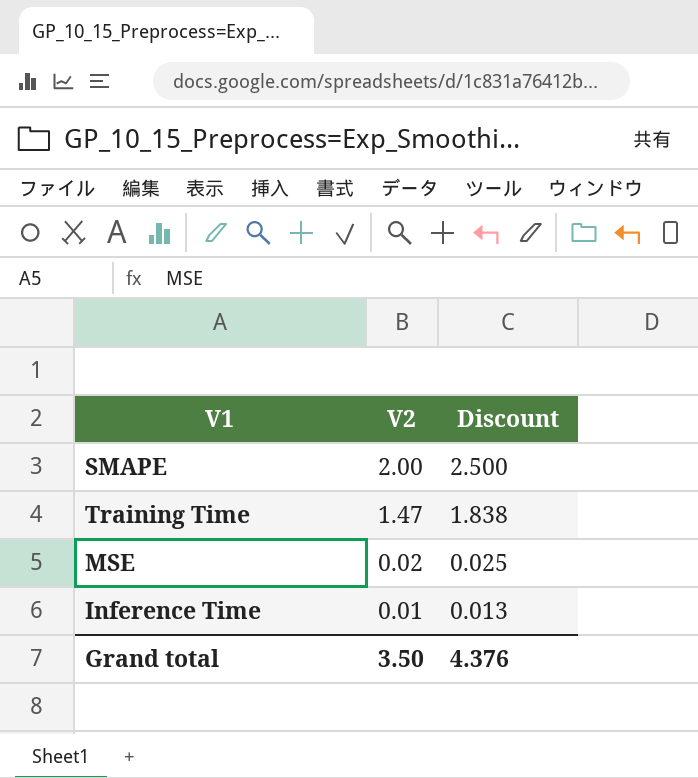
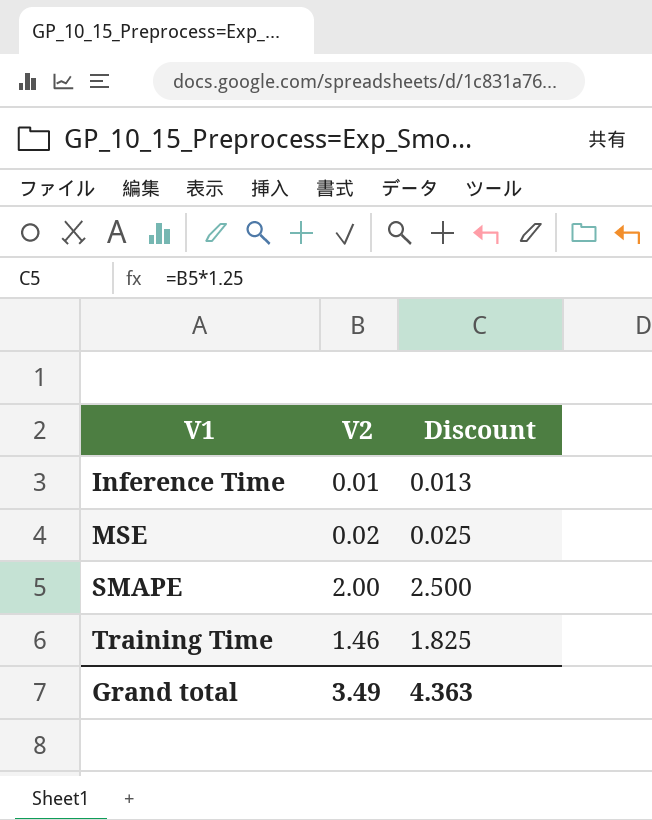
row order: V2 descending -> V1 ascending
Training Time | V2: 1.47 -> 1.46
Training Time | Discount: 1.838 -> 1.825
Grand total | V2: 3.50 -> 3.49
Grand total | Discount: 4.376 -> 4.363

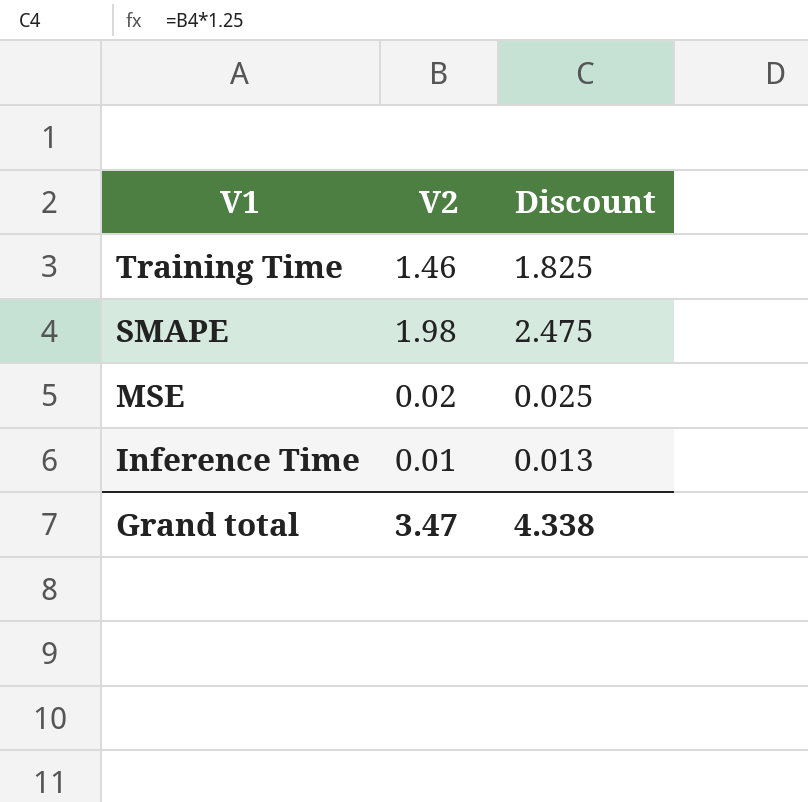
row order: V1 ascending -> V1 descending
SMAPE | V2: 2.00 -> 1.98
SMAPE | Discount: 2.500 -> 2.475
Grand total | V2: 3.49 -> 3.47
Grand total | Discount: 4.363 -> 4.338

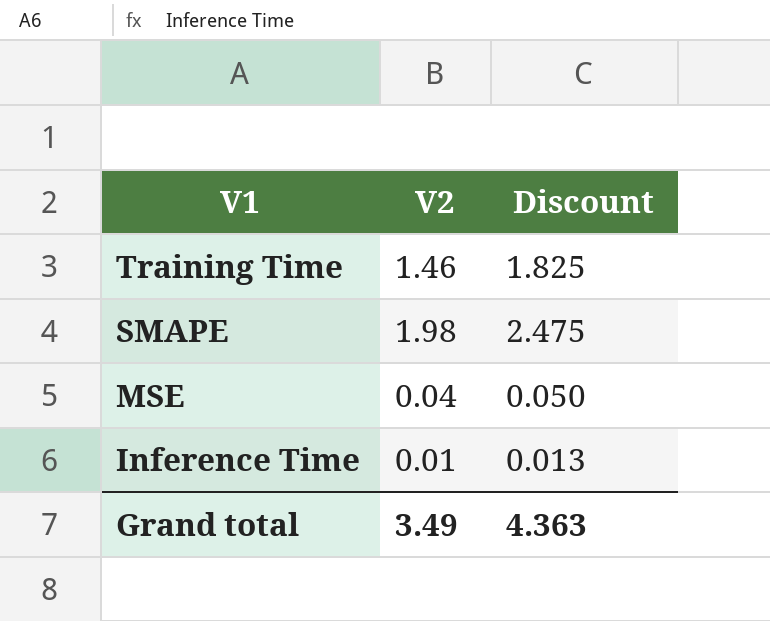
MSE | V2: 0.02 -> 0.04
MSE | Discount: 0.025 -> 0.050
Grand total | V2: 3.47 -> 3.49
Grand total | Discount: 4.338 -> 4.363

